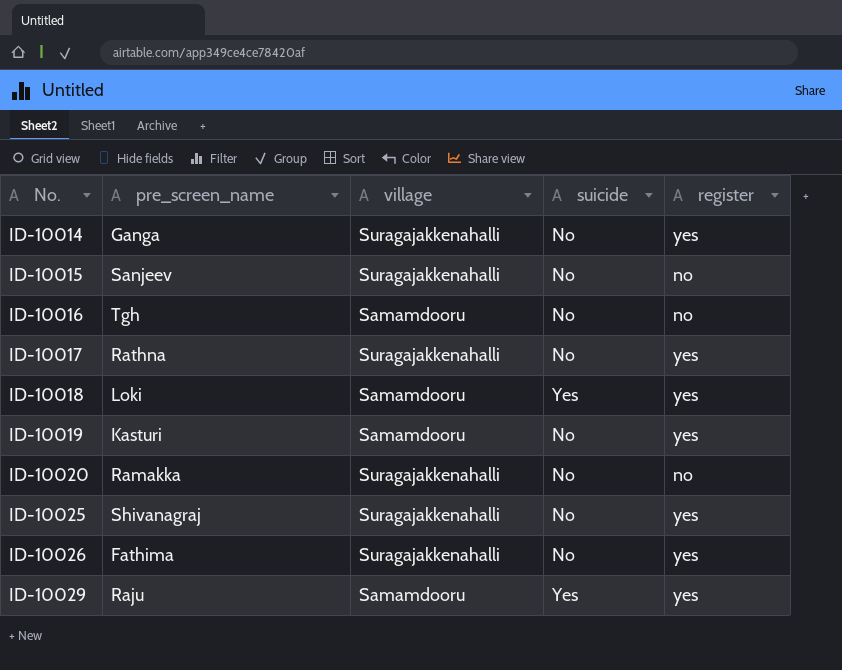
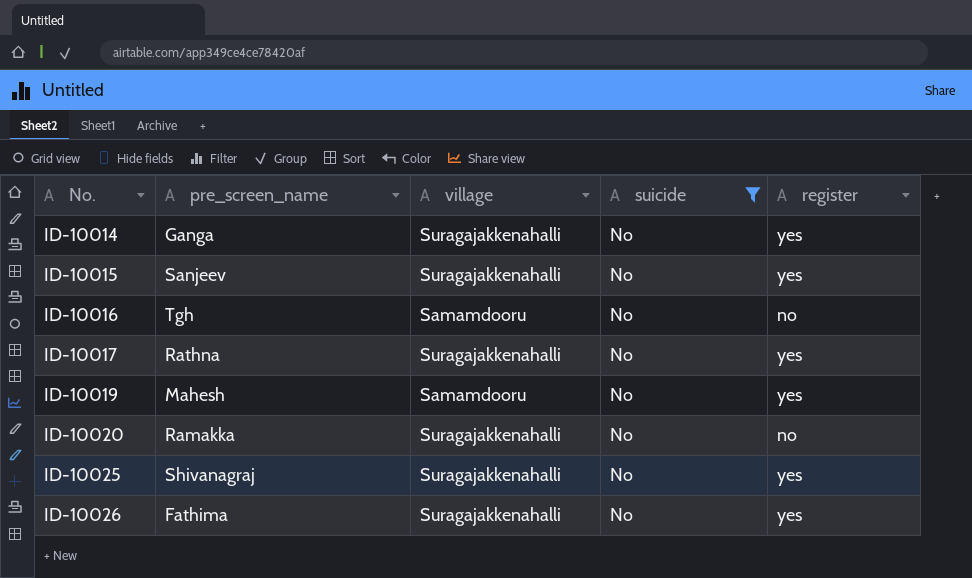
filter: none -> suicide = No
ID-10015 | register: no -> yes
ID-10019 | pre_screen_name: Kasturi -> Mahesh

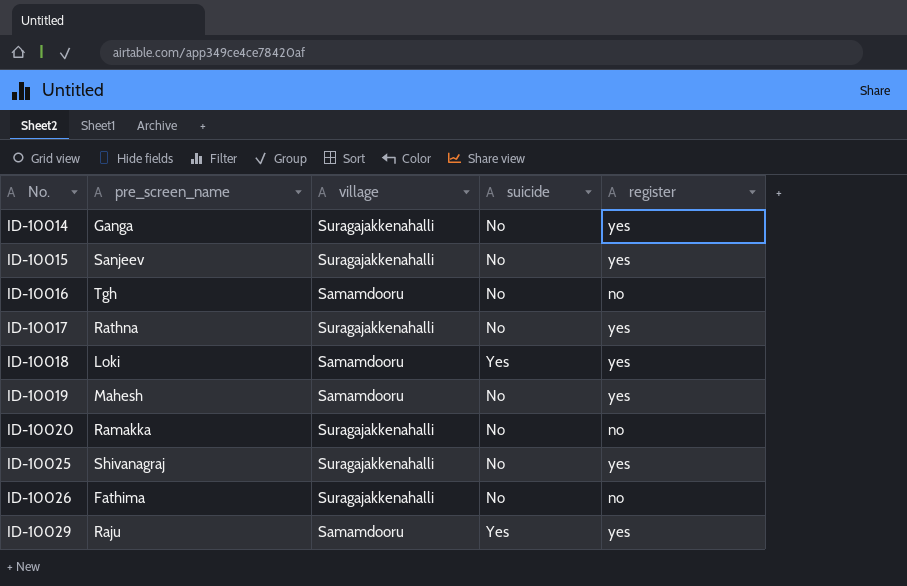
filter: suicide = No -> none
ID-10026 | register: yes -> no

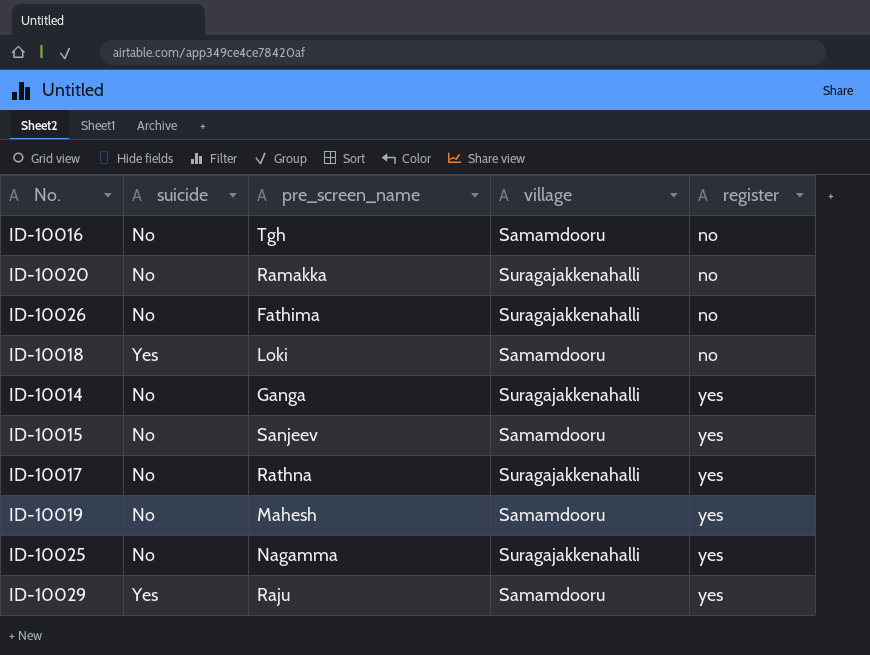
row order: No. ascending -> register ascending
column suicide | position: 4 -> 2
ID-10018 | register: yes -> no
ID-10015 | village: Suragajakkenahalli -> Samamdooru
ID-10025 | pre_screen_name: Shivanagraj -> Nagamma

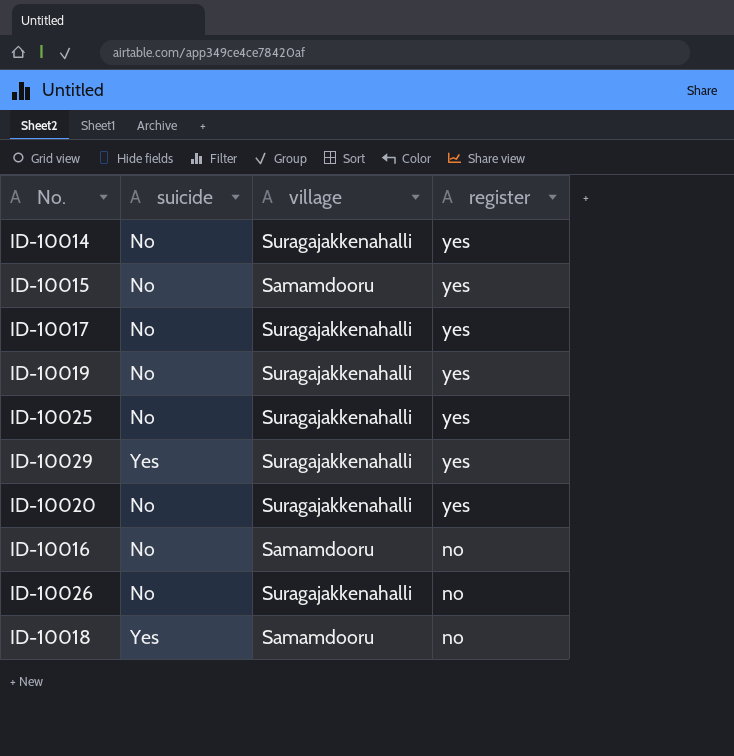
row order: register ascending -> register descending
column pre_screen_name | position: 3 -> none
ID-10019 | village: Samamdooru -> Suragajakkenahalli
ID-10029 | village: Samamdooru -> Suragajakkenahalli
ID-10020 | register: no -> yes

